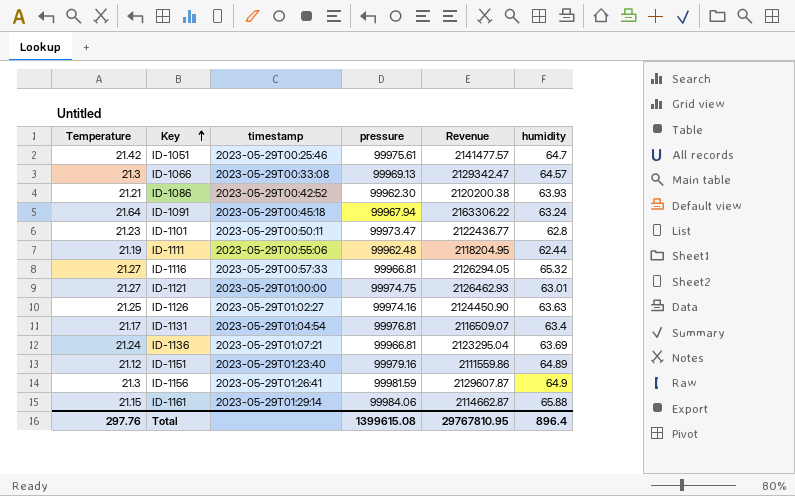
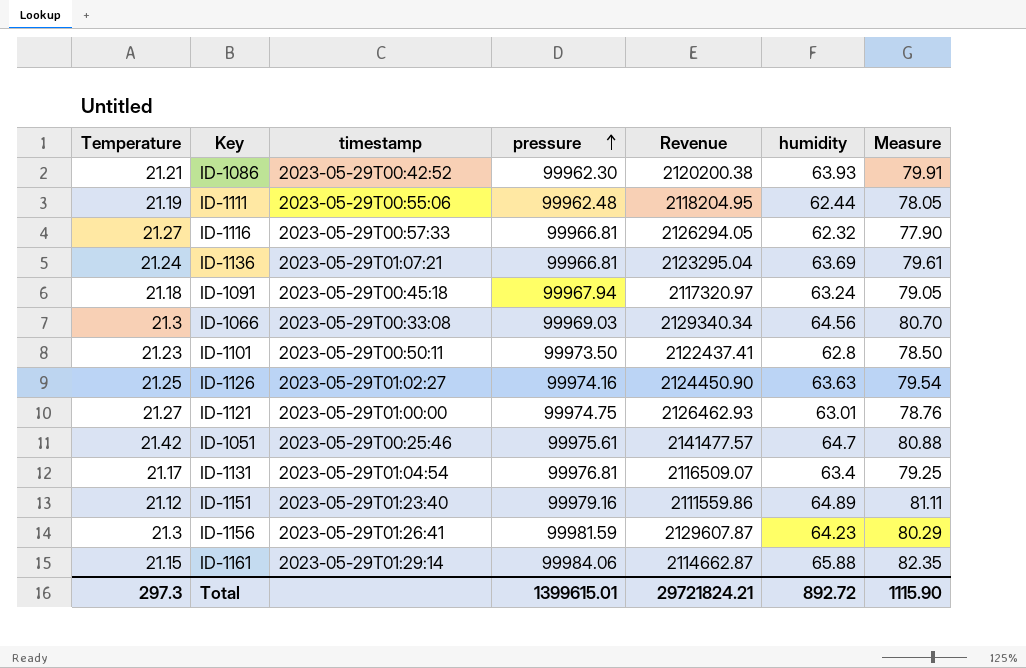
row order: Key ascending -> pressure ascending
column Measure | formula: none -> [humidity] * 1.25
ID-1116 | humidity: 65.32 -> 62.32
ID-1091 | Temperature: 21.64 -> 21.18
ID-1091 | Revenue: 2163306.22 -> 2117320.97
ID-1066 | pressure: 99969.13 -> 99969.03
ID-1066 | Revenue: 2129342.47 -> 2129340.34
ID-1066 | humidity: 64.57 -> 64.56
ID-1101 | pressure: 99973.47 -> 99973.50
ID-1101 | Revenue: 2122436.77 -> 2122437.41
ID-1156 | humidity: 64.9 -> 64.23
Total | Temperature: 297.76 -> 297.3
Total | pressure: 1399615.08 -> 1399615.01
Total | Revenue: 29767810.95 -> 29721824.21
Total | humidity: 896.4 -> 892.72

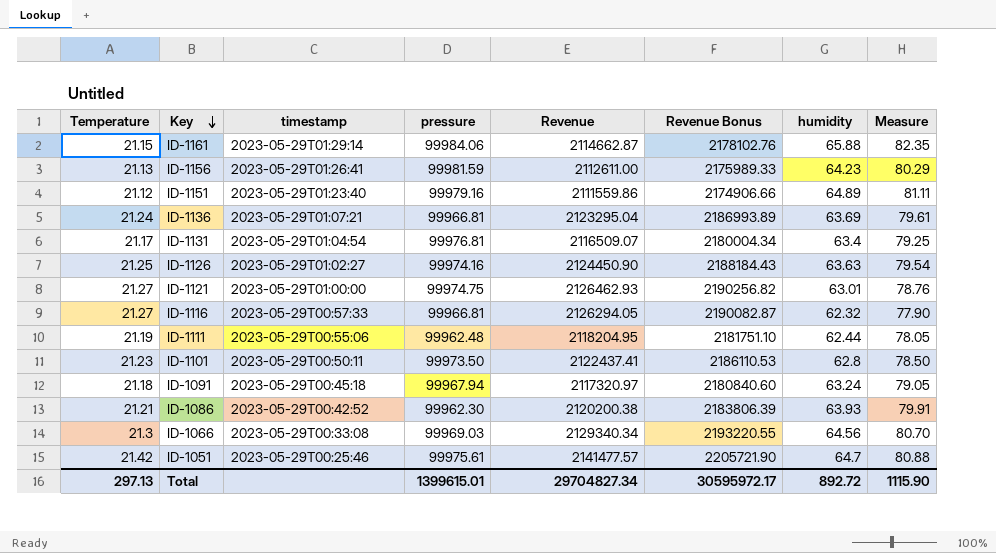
row order: pressure ascending -> Key descending
column Revenue Bonus | formula: none -> [Revenue] * 1.03
ID-1156 | Temperature: 21.3 -> 21.13
ID-1156 | Revenue: 2129607.87 -> 2112611.00
Total | Temperature: 297.3 -> 297.13
Total | Revenue: 29721824.21 -> 29704827.34

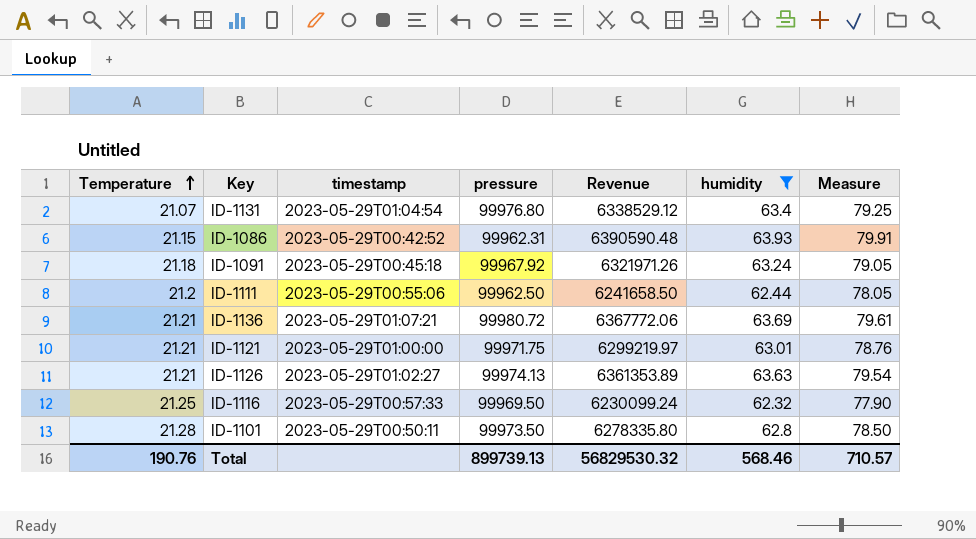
filter: none -> humidity <= 63.93
row order: Key descending -> Temperature ascending
column Revenue Bonus | formula: [Revenue] * 1.03 -> none
column Revenue | formula: [Temperature] * [pressure] -> [pressure] * [humidity]
ID-1131 | Temperature: 21.17 -> 21.07
ID-1131 | pressure: 99976.81 -> 99976.80
ID-1086 | Temperature: 21.21 -> 21.15
ID-1086 | pressure: 99962.30 -> 99962.31
ID-1091 | pressure: 99967.94 -> 99967.92
ID-1111 | Temperature: 21.19 -> 21.2
ID-1111 | pressure: 99962.48 -> 99962.50
ID-1136 | Temperature: 21.24 -> 21.21
ID-1136 | pressure: 99966.81 -> 99980.72
ID-1121 | Temperature: 21.27 -> 21.21
ID-1121 | pressure: 99974.75 -> 99971.75
ID-1126 | Temperature: 21.25 -> 21.21
ID-1126 | pressure: 99974.16 -> 99974.13
ID-1116 | Temperature: 21.27 -> 21.25
ID-1116 | pressure: 99966.81 -> 99969.50
ID-1101 | Temperature: 21.23 -> 21.28
Total | Temperature: 297.13 -> 190.76
Total | pressure: 1399615.01 -> 899739.13
Total | Revenue: 29704827.34 -> 56829530.32
Total | humidity: 892.72 -> 568.46
Total | Measure: 1115.90 -> 710.57

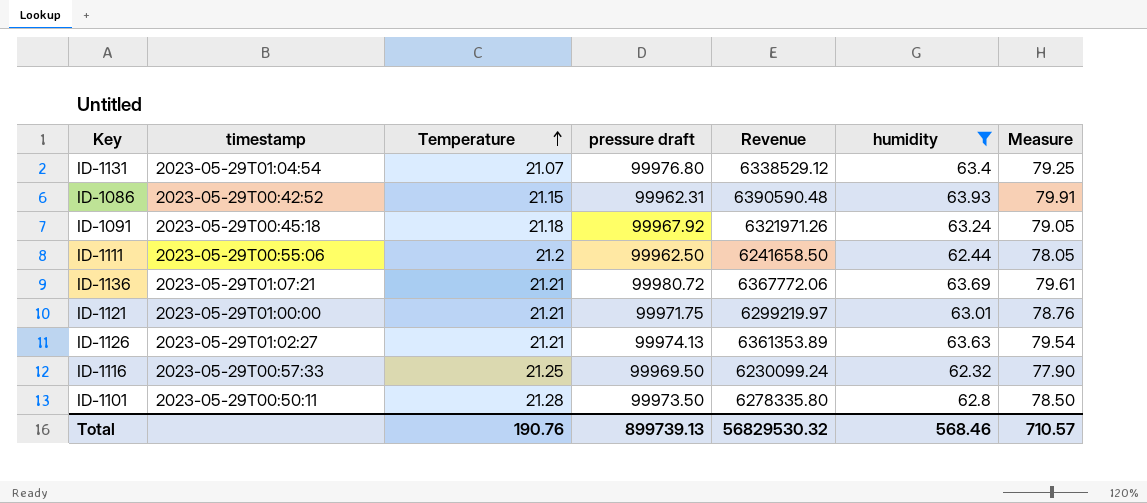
column Temperature | position: 1 -> 3
column name: pressure -> pressure draft

